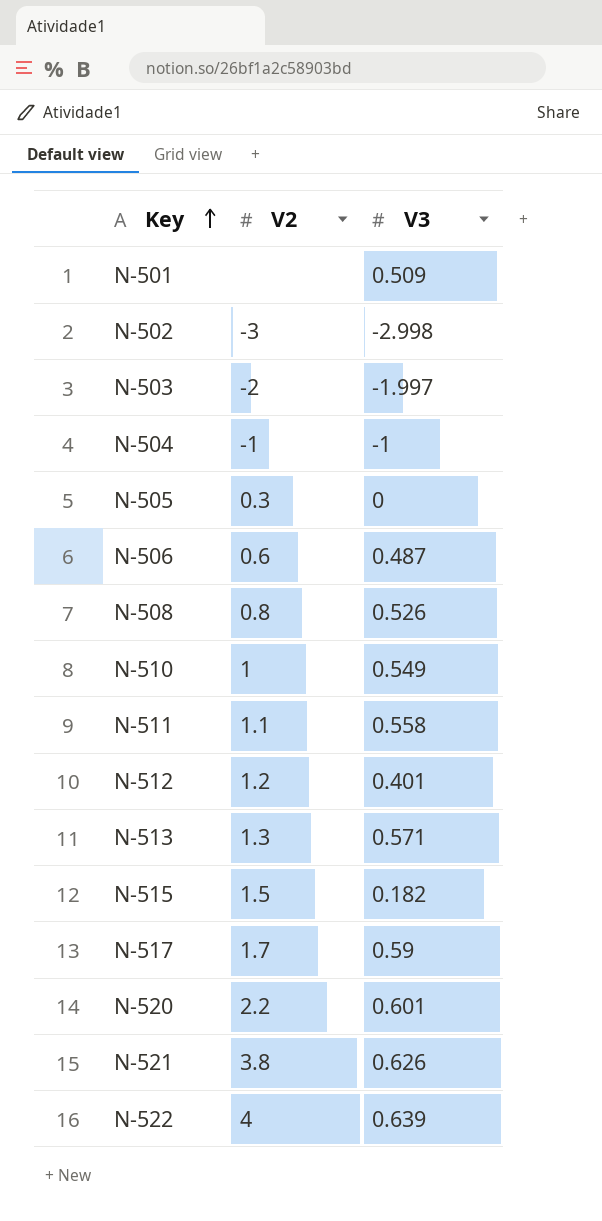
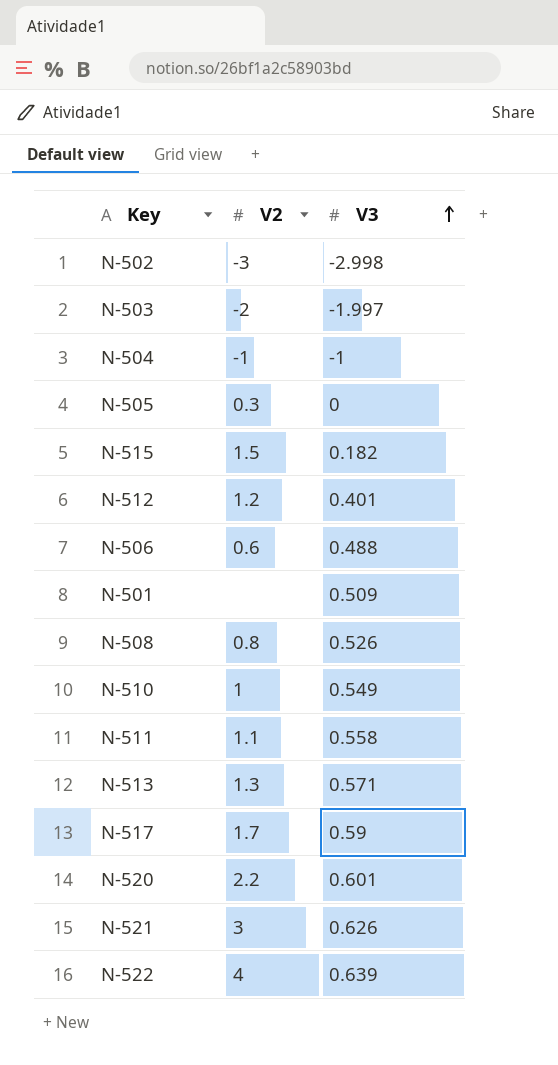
row order: Key ascending -> V3 ascending
N-506 | V3: 0.487 -> 0.488
N-521 | V2: 3.8 -> 3

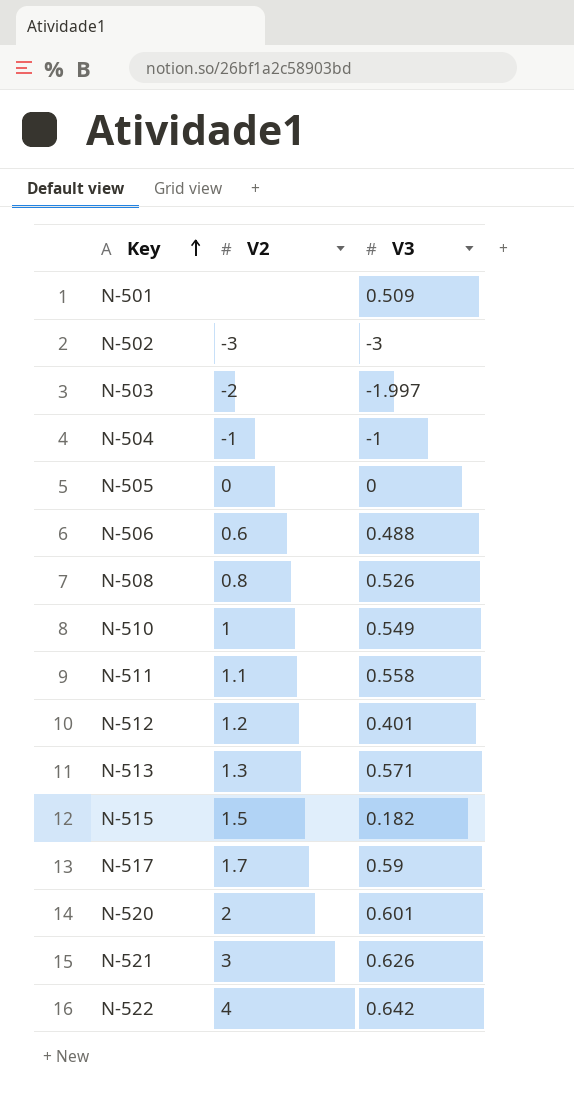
row order: V3 ascending -> Key ascending
N-502 | V3: -2.998 -> -3
N-505 | V2: 0.3 -> 0
N-520 | V2: 2.2 -> 2
N-522 | V3: 0.639 -> 0.642

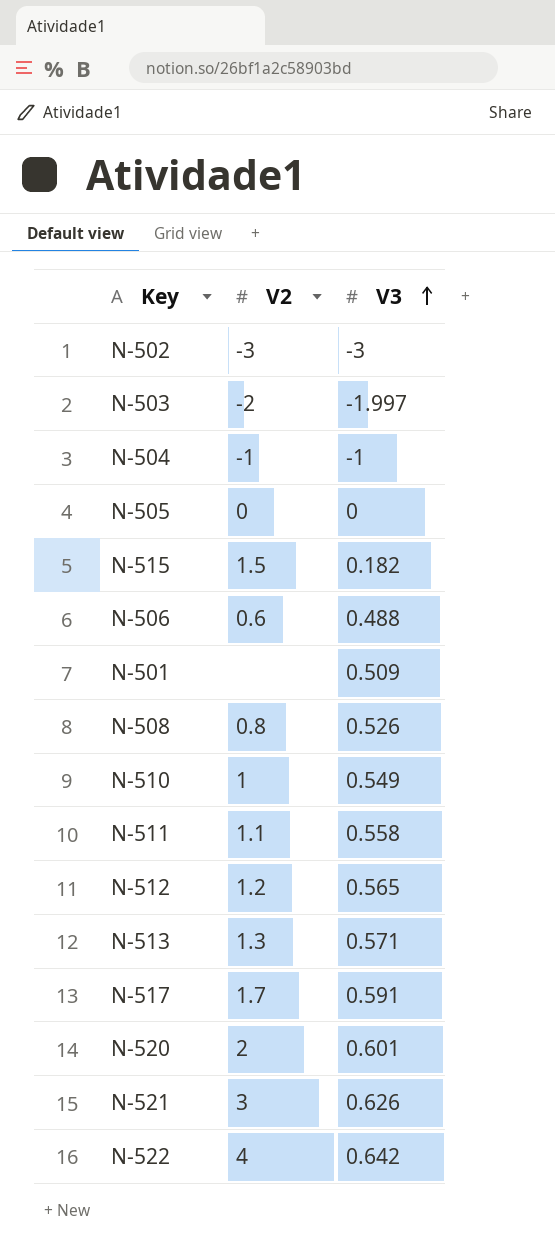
row order: Key ascending -> V3 ascending
N-512 | V3: 0.401 -> 0.565
N-517 | V3: 0.59 -> 0.591

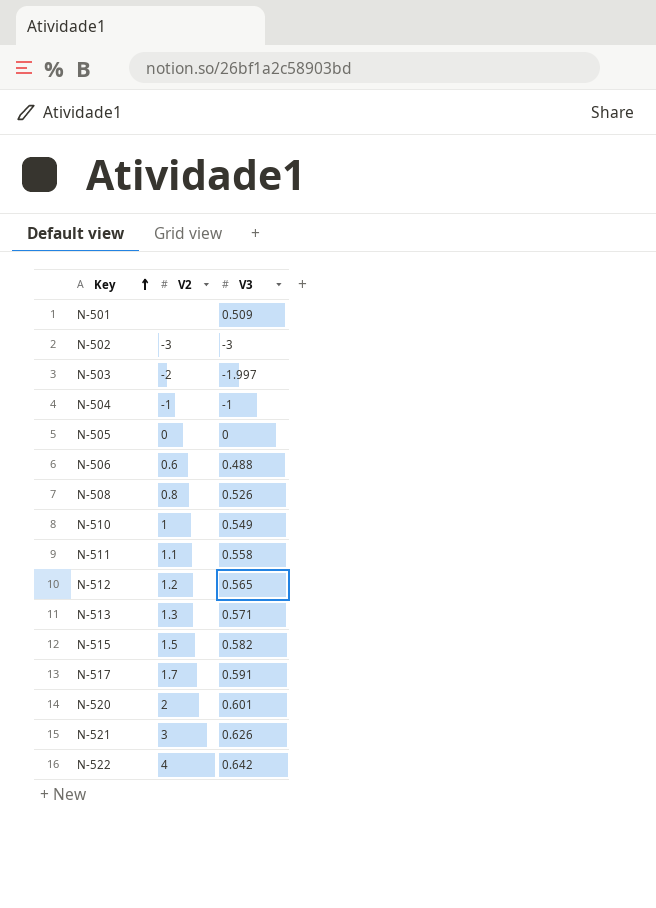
row order: V3 ascending -> Key ascending
N-515 | V3: 0.182 -> 0.582

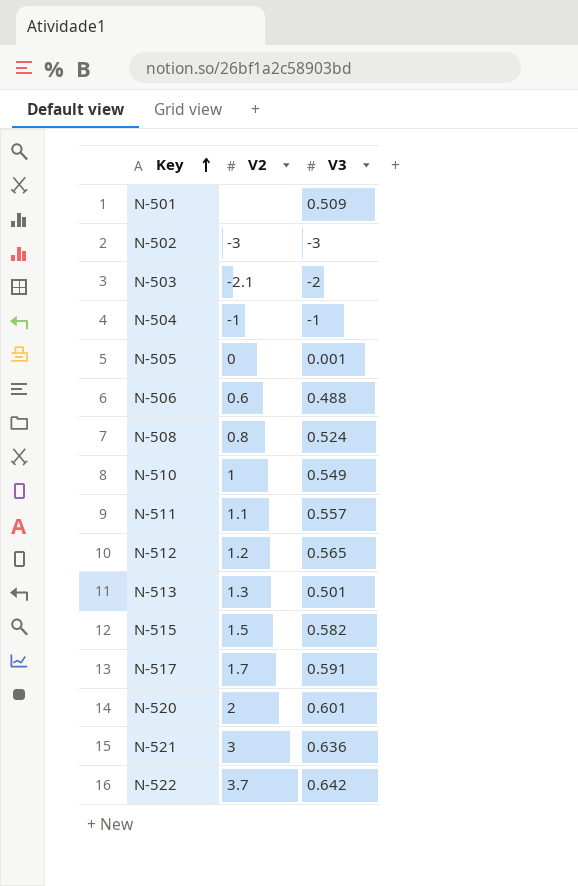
N-503 | V2: -2 -> -2.1
N-503 | V3: -1.997 -> -2
N-505 | V3: 0 -> 0.001
N-508 | V3: 0.526 -> 0.524
N-511 | V3: 0.558 -> 0.557
N-513 | V3: 0.571 -> 0.501
N-521 | V3: 0.626 -> 0.636
N-522 | V2: 4 -> 3.7

